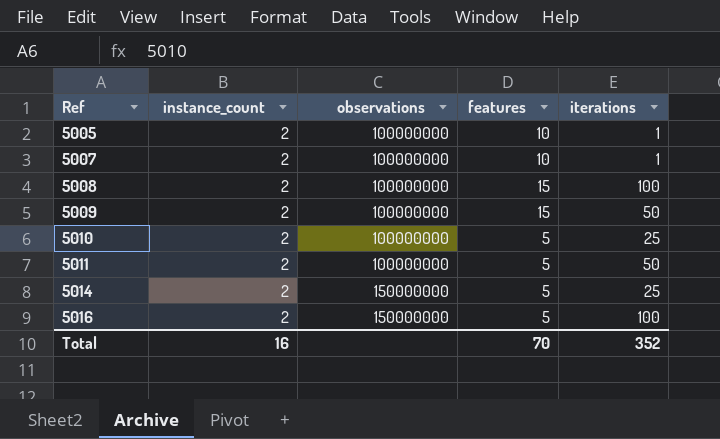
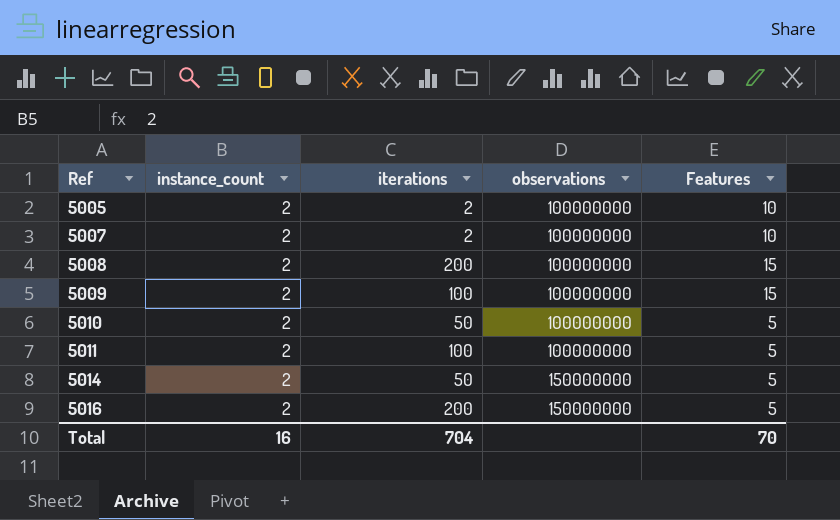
column iterations | position: 5 -> 3
column name: features -> Features
5005 | iterations: 1 -> 2
5007 | iterations: 1 -> 2
5008 | iterations: 100 -> 200
5009 | iterations: 50 -> 100
5010 | iterations: 25 -> 50
5011 | iterations: 50 -> 100
5014 | iterations: 25 -> 50
5016 | iterations: 100 -> 200
Total | iterations: 352 -> 704

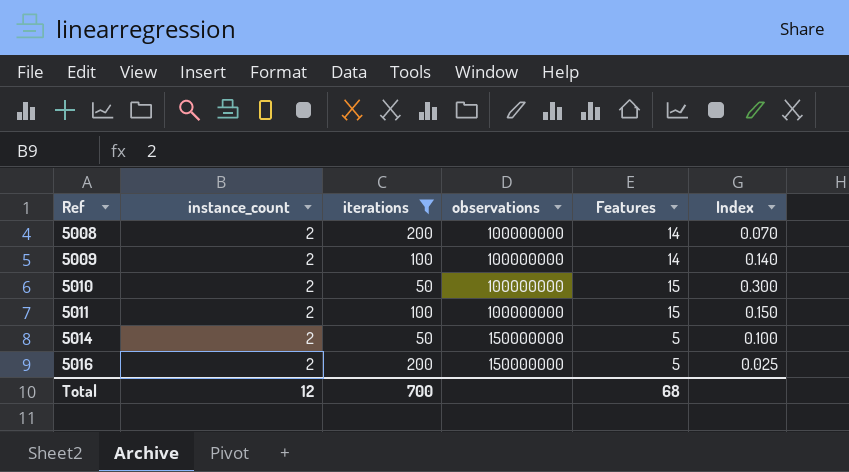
filter: none -> iterations != 2
column Index | formula: none -> [Features] / [iterations]
5008 | Features: 15 -> 14
5009 | Features: 15 -> 14
5010 | Features: 5 -> 15
5011 | Features: 5 -> 15
Total | instance_count: 16 -> 12
Total | iterations: 704 -> 700
Total | Features: 70 -> 68

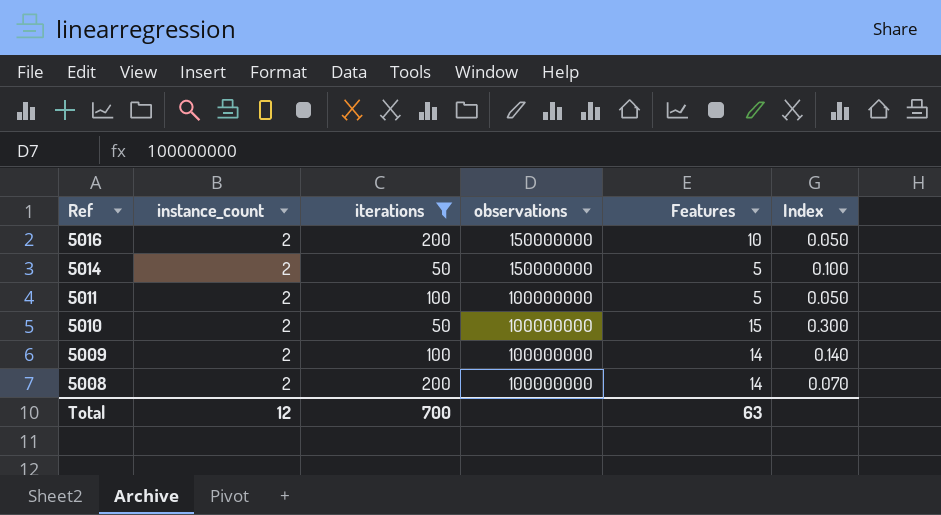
row order: Ref ascending -> Ref descending
5016 | Features: 5 -> 10
5016 | Index: 0.025 -> 0.050
5011 | Features: 15 -> 5
5011 | Index: 0.150 -> 0.050
Total | Features: 68 -> 63

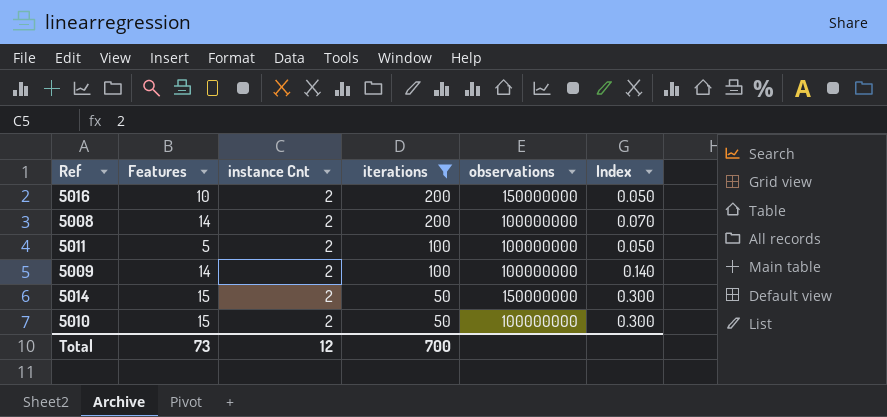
row order: Ref descending -> iterations descending
column Features | position: 5 -> 2
column name: instance_count -> instance Cnt
5014 | Features: 5 -> 15
5014 | Index: 0.100 -> 0.300
Total | Features: 63 -> 73

